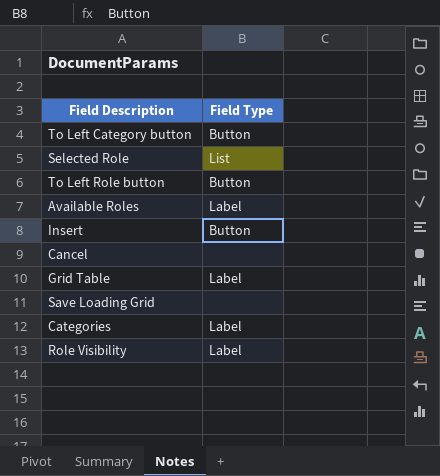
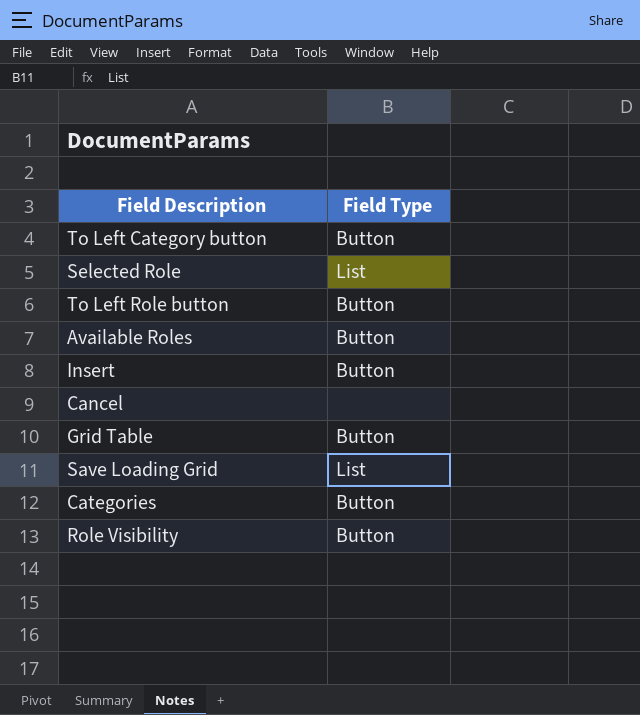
Available Roles | Field Type: Label -> Button
Grid Table | Field Type: Label -> Button
Save Loading Grid | Field Type: none -> List
Categories | Field Type: Label -> Button
Role Visibility | Field Type: Label -> Button

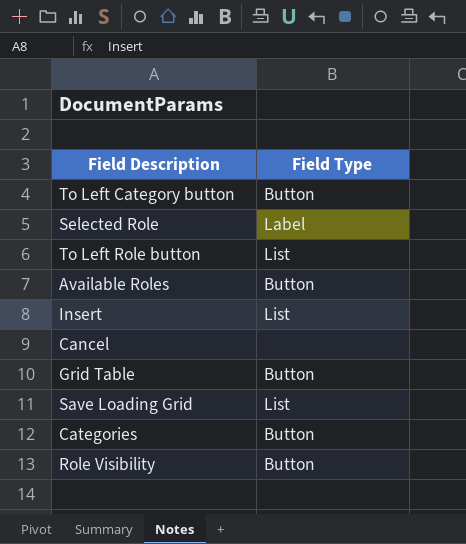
Selected Role | Field Type: List -> Label
To Left Role button | Field Type: Button -> List
Insert | Field Type: Button -> List

